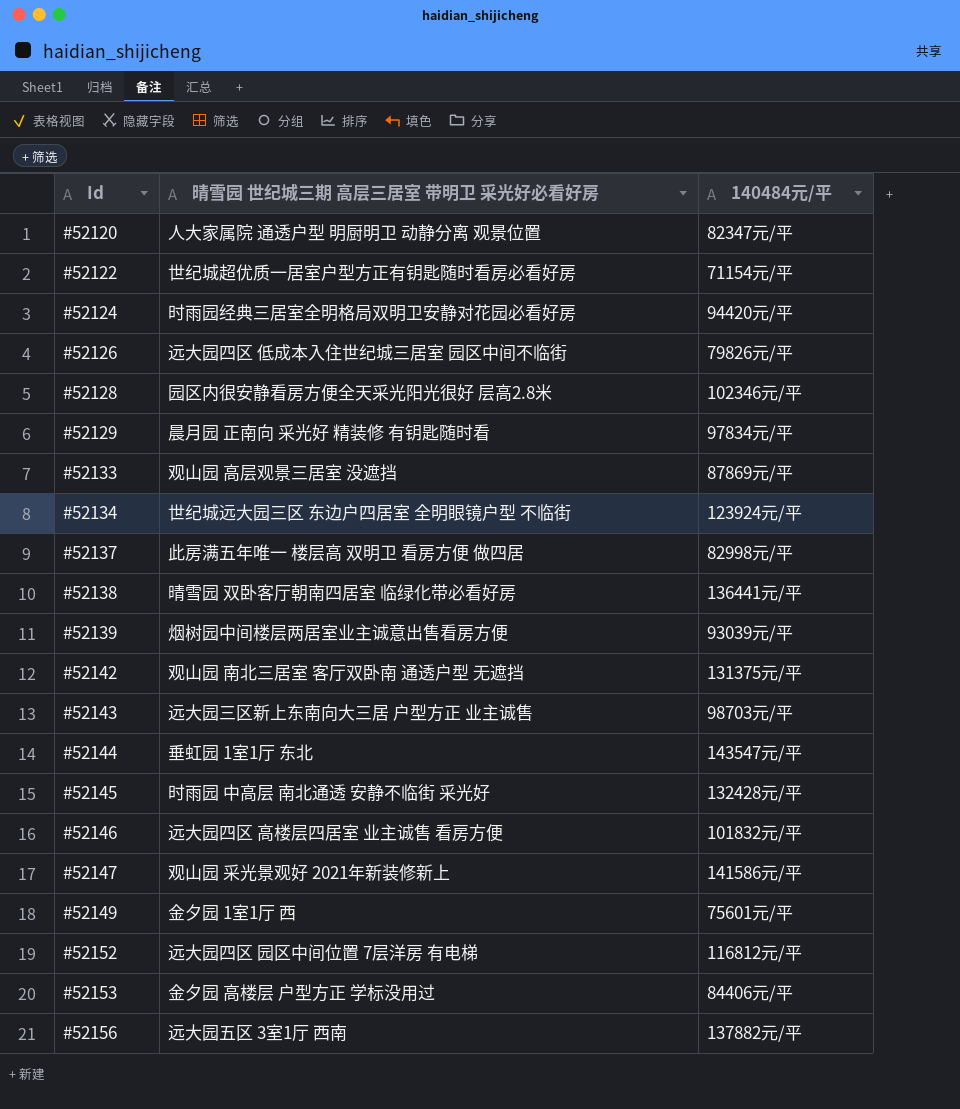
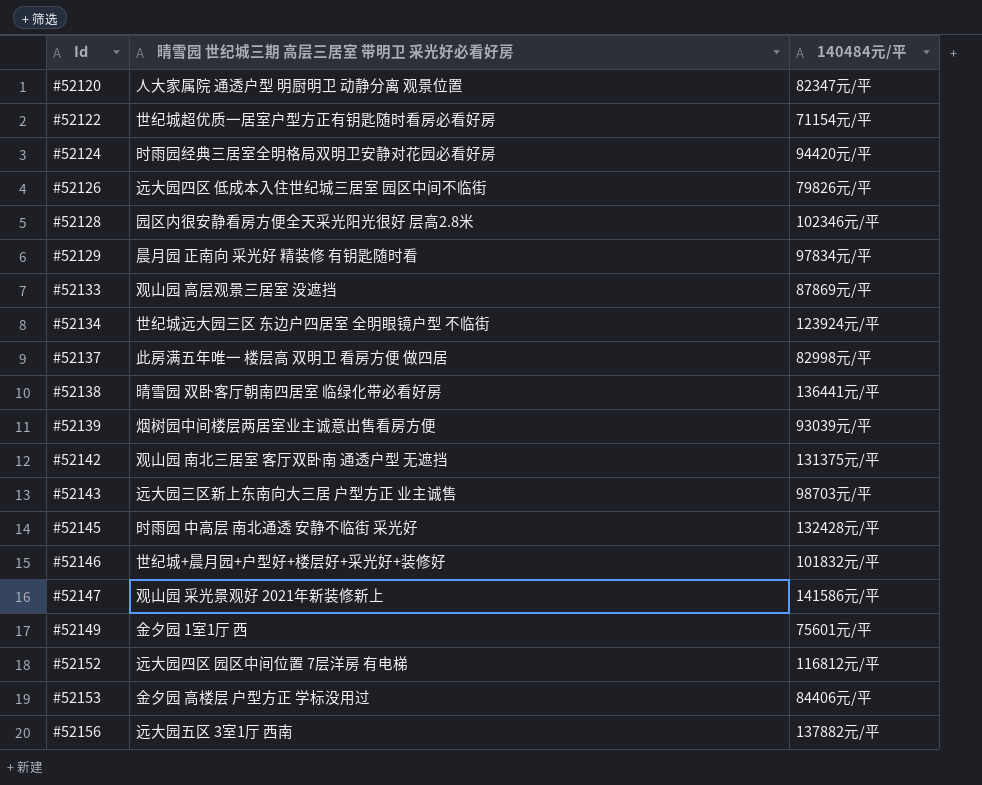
row #52144: 垂虹园 1室1厅 东北 | 143547元/平 -> none
#52146 | 晴雪园 世纪城三期 高层三居室 带明卫 采光好必看好房: 远大园四区 高楼层四居室 业主诚售 看房方便 -> 世纪城+晨月园+户型好+楼层好+采光好+装修好

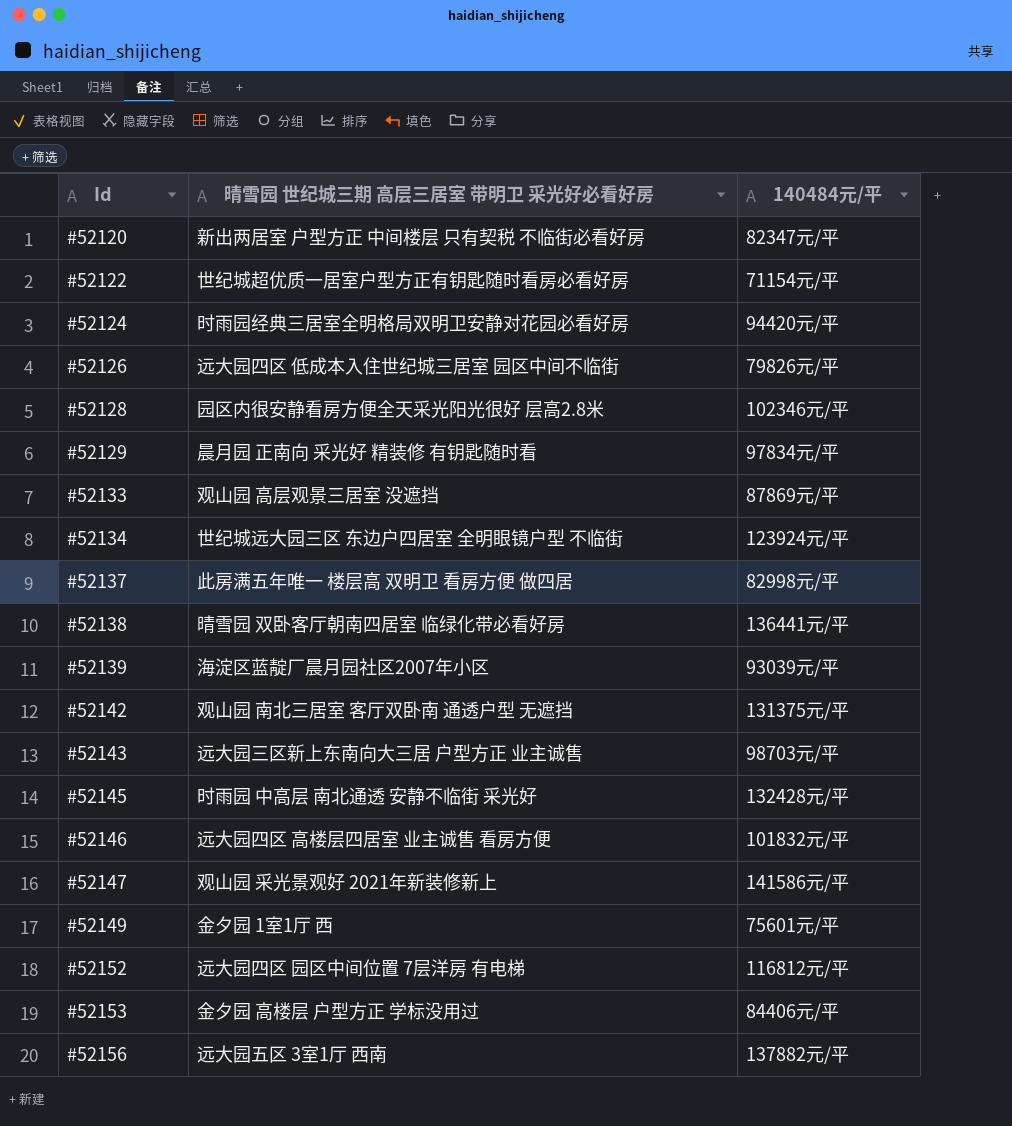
#52120 | 晴雪园 世纪城三期 高层三居室 带明卫 采光好必看好房: 人大家属院 通透户型 明厨明卫 动静分离 观景位置 -> 新出两居室 户型方正 中间楼层 只有契税 不临街必看好房
#52139 | 晴雪园 世纪城三期 高层三居室 带明卫 采光好必看好房: 烟树园中间楼层两居室业主诚意出售看房方便 -> 海淀区蓝靛厂晨月园社区2007年小区
#52146 | 晴雪园 世纪城三期 高层三居室 带明卫 采光好必看好房: 世纪城+晨月园+户型好+楼层好+采光好+装修好 -> 远大园四区 高楼层四居室 业主诚售 看房方便

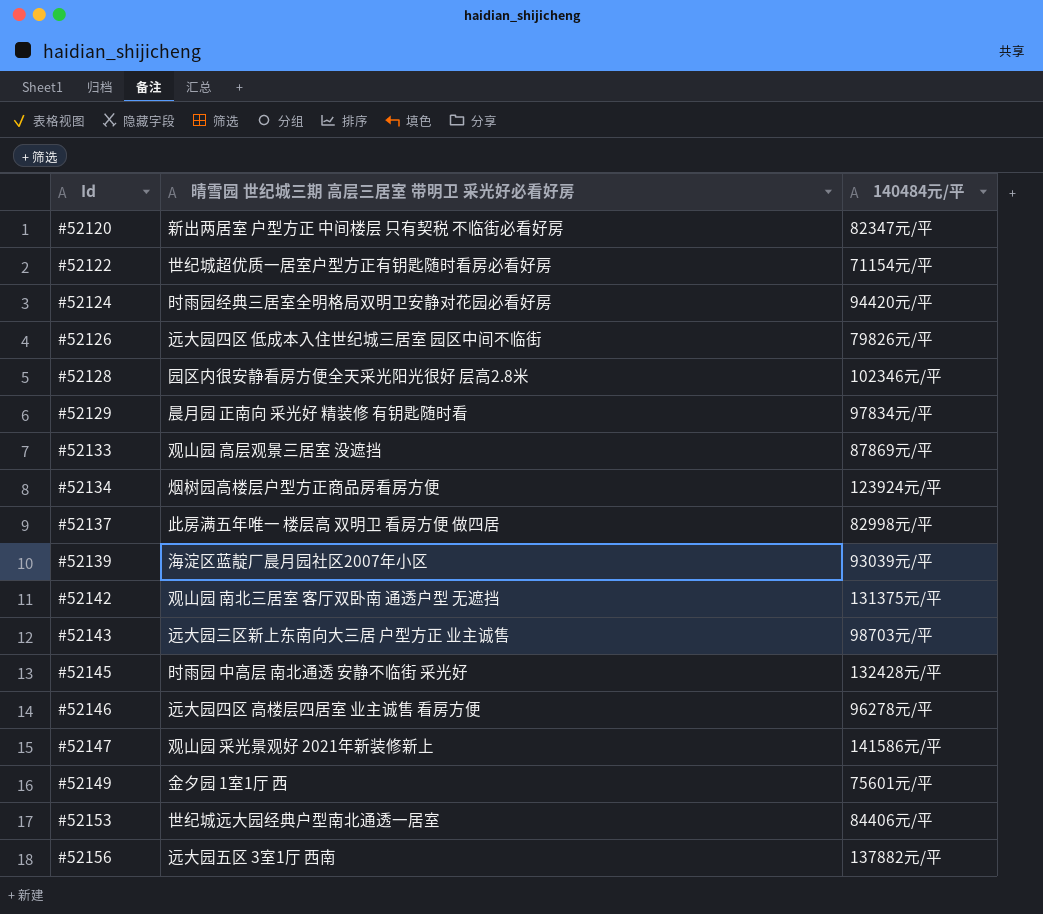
row #52138: 晴雪园 双卧客厅朝南四居室 临绿化带必看好房 | 136441元/平 -> none
row #52152: 远大园四区 园区中间位置 7层洋房 有电梯 | 116812元/平 -> none
#52134 | 晴雪园 世纪城三期 高层三居室 带明卫 采光好必看好房: 世纪城远大园三区 东边户四居室 全明眼镜户型 不临街 -> 烟树园高楼层户型方正商品房看房方便
#52146 | 140484元/平: 101832元/平 -> 96278元/平
#52153 | 晴雪园 世纪城三期 高层三居室 带明卫 采光好必看好房: 金夕园 高楼层 户型方正 学标没用过 -> 世纪城远大园经典户型南北通透一居室

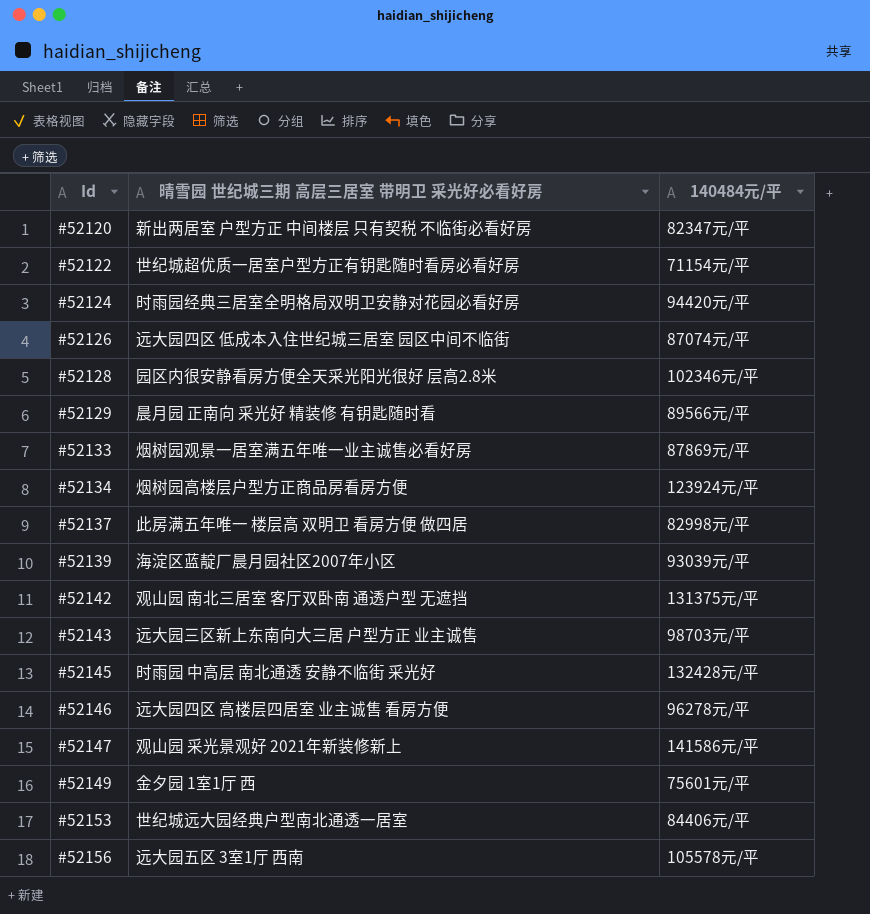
#52126 | 140484元/平: 79826元/平 -> 87074元/平
#52129 | 140484元/平: 97834元/平 -> 89566元/平
#52133 | 晴雪园 世纪城三期 高层三居室 带明卫 采光好必看好房: 观山园 高层观景三居室 没遮挡 -> 烟树园观景一居室满五年唯一业主诚售必看好房
#52156 | 140484元/平: 137882元/平 -> 105578元/平

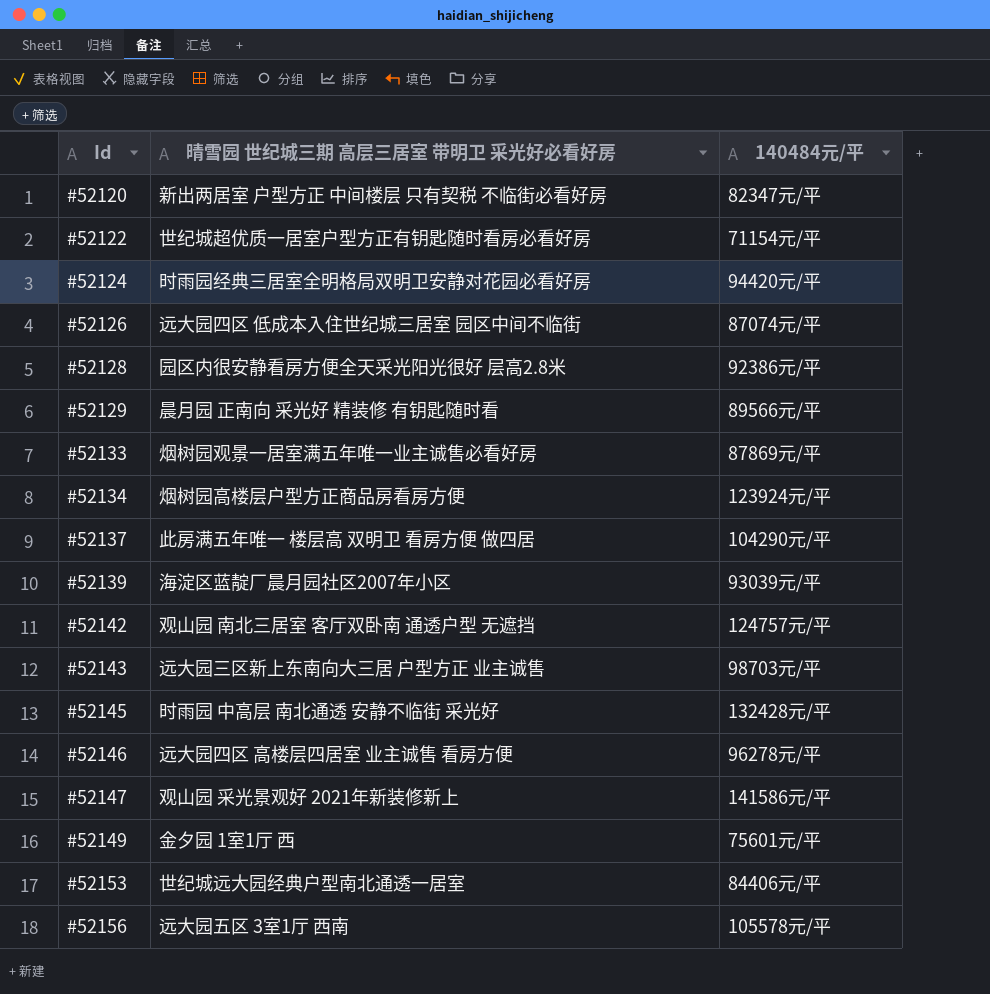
#52128 | 140484元/平: 102346元/平 -> 92386元/平
#52137 | 140484元/平: 82998元/平 -> 104290元/平
#52142 | 140484元/平: 131375元/平 -> 124757元/平

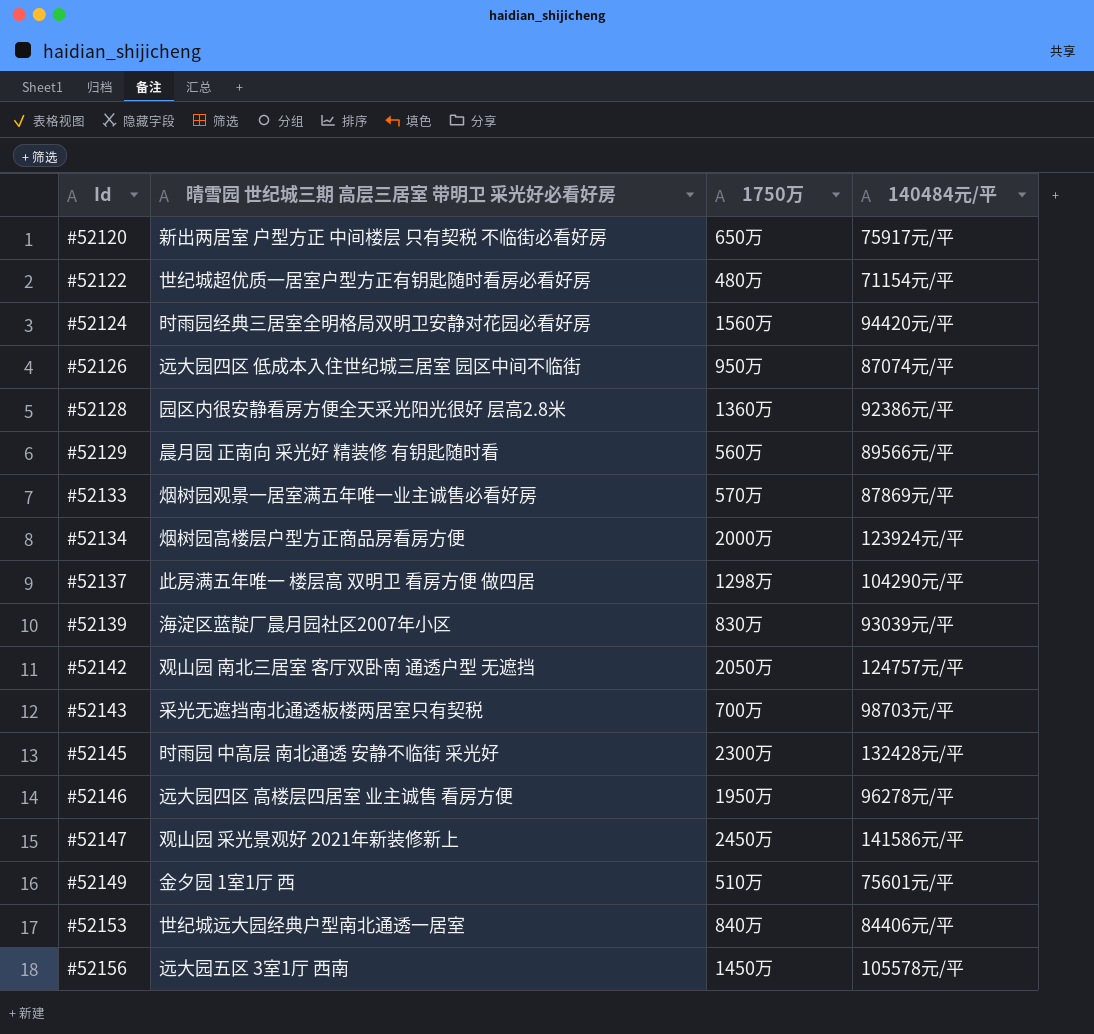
column 1750万 | position: none -> 3
#52120 | 140484元/平: 82347元/平 -> 75917元/平
#52143 | 晴雪园 世纪城三期 高层三居室 带明卫 采光好必看好房: 远大园三区新上东南向大三居 户型方正 业主诚售 -> 采光无遮挡南北通透板楼两居室只有契税

